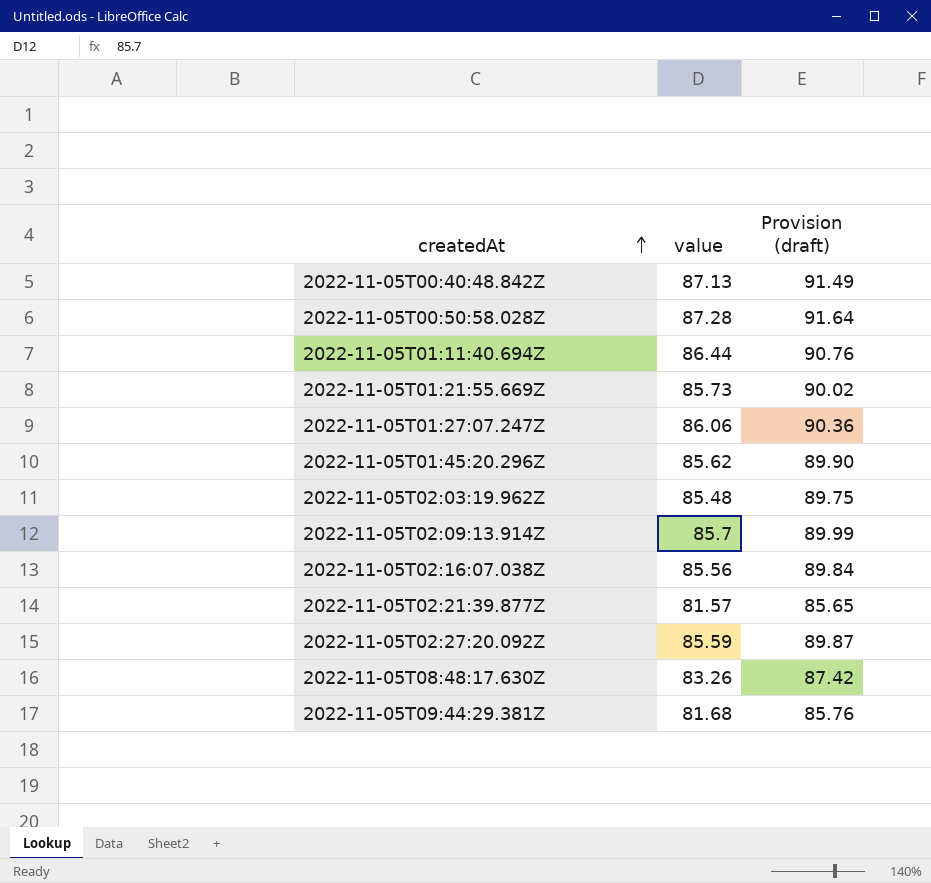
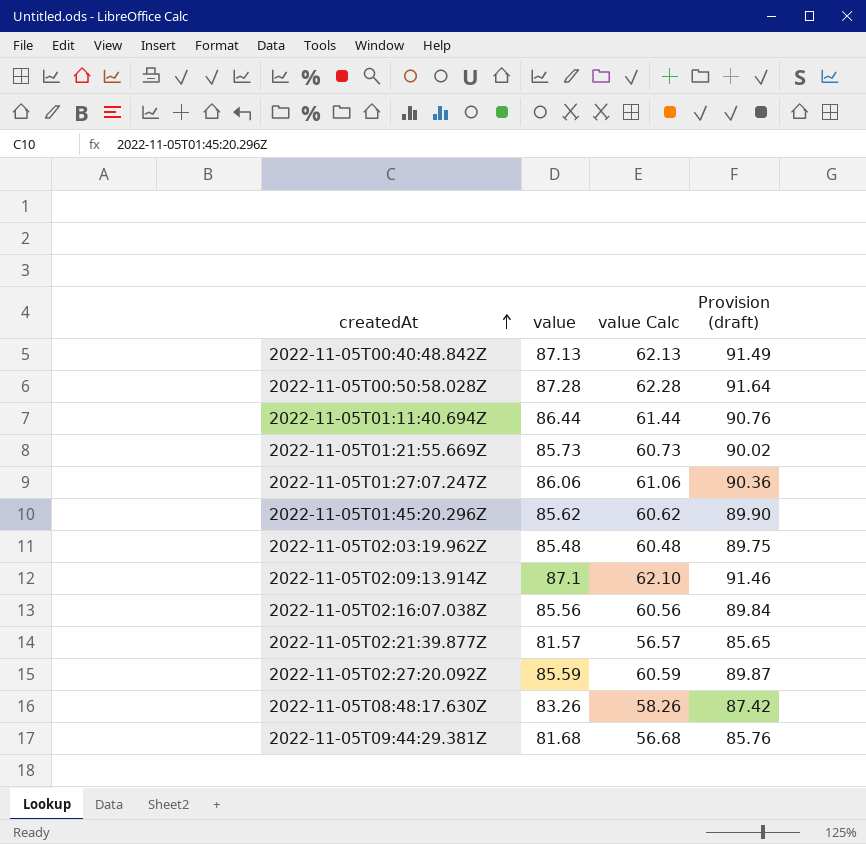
column value Calc | formula: none -> [value] - 25
2022-11-05T02:09:13.914Z | value: 85.7 -> 87.1
2022-11-05T02:09:13.914Z | Provision (draft): 89.99 -> 91.46

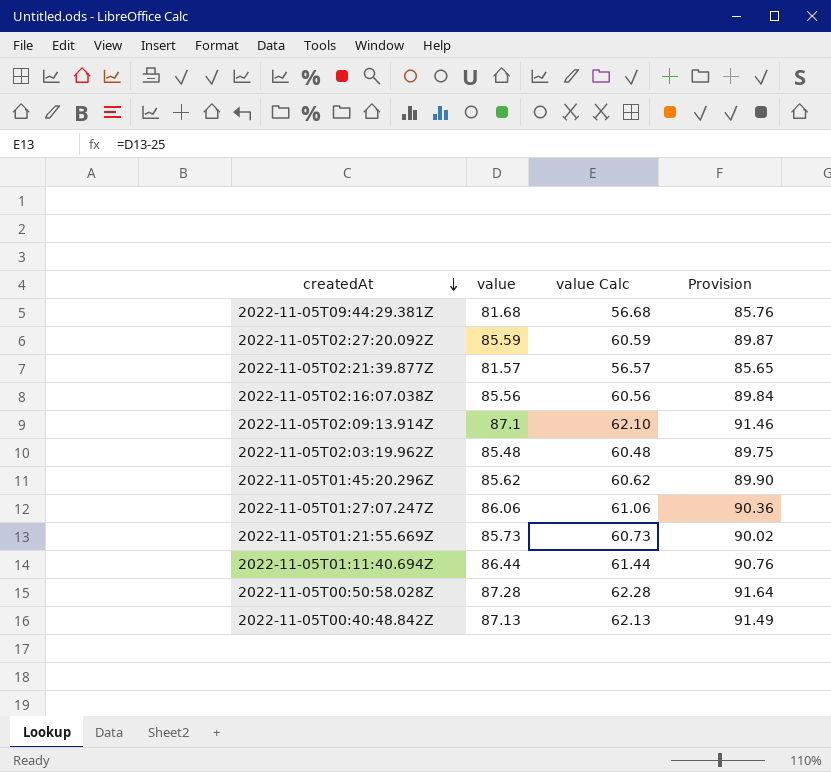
row order: createdAt ascending -> createdAt descending
column name: Provision (draft) -> Provision
row 2022-11-05T08:48:17.630Z: 83.26 | 58.26 | 87.42 -> none

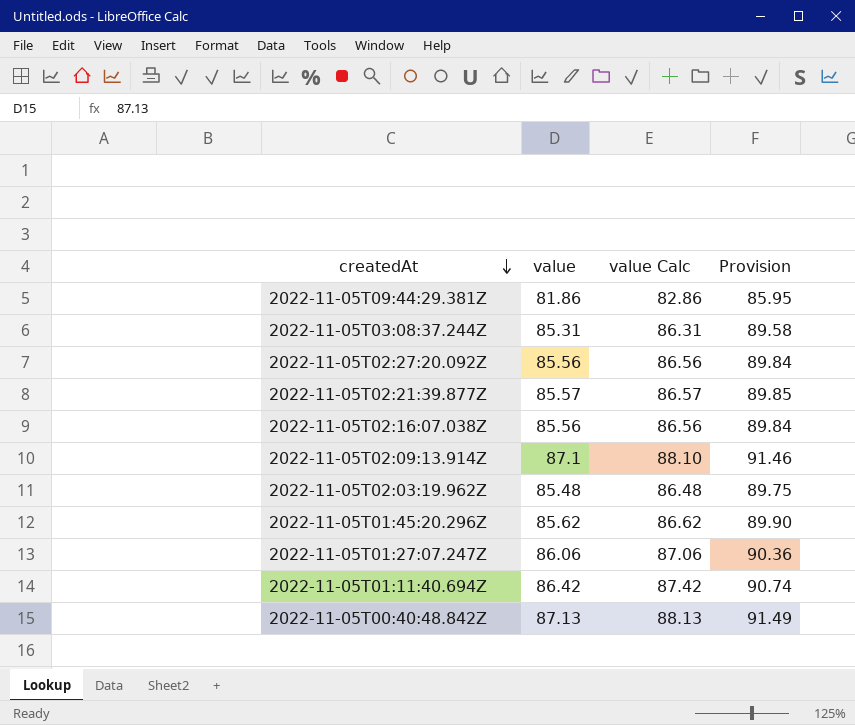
column value Calc | formula: [value] - 25 -> [value] + 1
row 2022-11-05T01:21:55.669Z: 85.73 | 60.73 | 90.02 -> none
row 2022-11-05T00:50:58.028Z: 87.28 | 62.28 | 91.64 -> none
2022-11-05T09:44:29.381Z | value: 81.68 -> 81.86
2022-11-05T09:44:29.381Z | Provision: 85.76 -> 85.95
row 2022-11-05T03:08:37.244Z: none -> 85.31 | 86.31 | 89.58
2022-11-05T02:27:20.092Z | value: 85.59 -> 85.56
2022-11-05T02:27:20.092Z | Provision: 89.87 -> 89.84
2022-11-05T02:21:39.877Z | value: 81.57 -> 85.57
2022-11-05T02:21:39.877Z | Provision: 85.65 -> 89.85
2022-11-05T01:11:40.694Z | value: 86.44 -> 86.42
2022-11-05T01:11:40.694Z | Provision: 90.76 -> 90.74

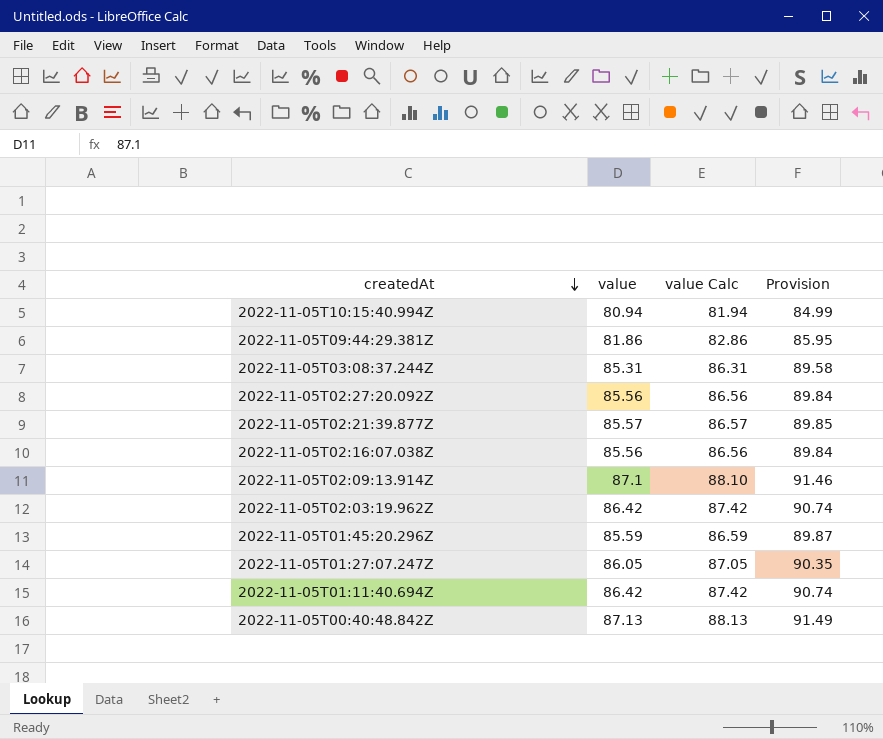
row 2022-11-05T10:15:40.994Z: none -> 80.94 | 81.94 | 84.99
2022-11-05T02:03:19.962Z | value: 85.48 -> 86.42
2022-11-05T02:03:19.962Z | value Calc: 86.48 -> 87.42
2022-11-05T02:03:19.962Z | Provision: 89.75 -> 90.74
2022-11-05T01:45:20.296Z | value: 85.62 -> 85.59
2022-11-05T01:45:20.296Z | value Calc: 86.62 -> 86.59
2022-11-05T01:45:20.296Z | Provision: 89.90 -> 89.87
2022-11-05T01:27:07.247Z | value: 86.06 -> 86.05
2022-11-05T01:27:07.247Z | value Calc: 87.06 -> 87.05
2022-11-05T01:27:07.247Z | Provision: 90.36 -> 90.35

